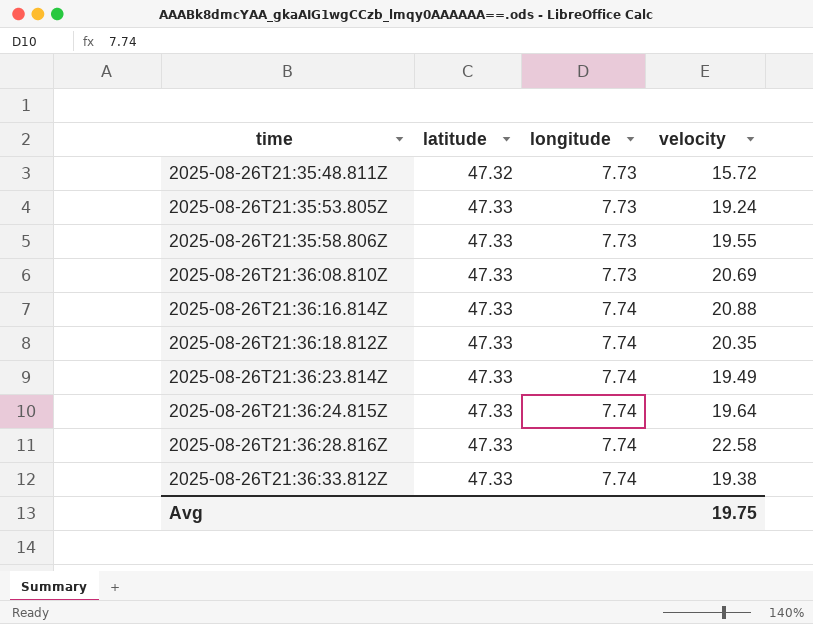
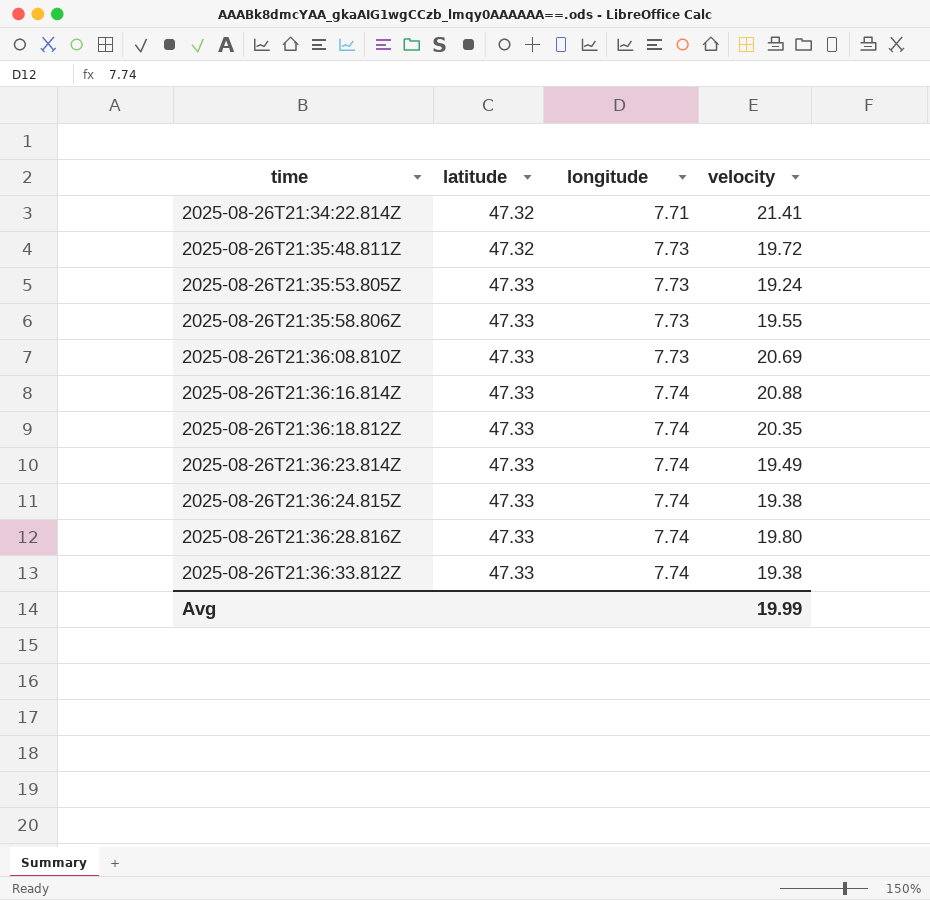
row 2025-08-26T21:34:22.814Z: none -> 47.32 | 7.71 | 21.41
2025-08-26T21:35:48.811Z | velocity: 15.72 -> 19.72
2025-08-26T21:36:24.815Z | velocity: 19.64 -> 19.38
2025-08-26T21:36:28.816Z | velocity: 22.58 -> 19.80
Avg | velocity: 19.75 -> 19.99

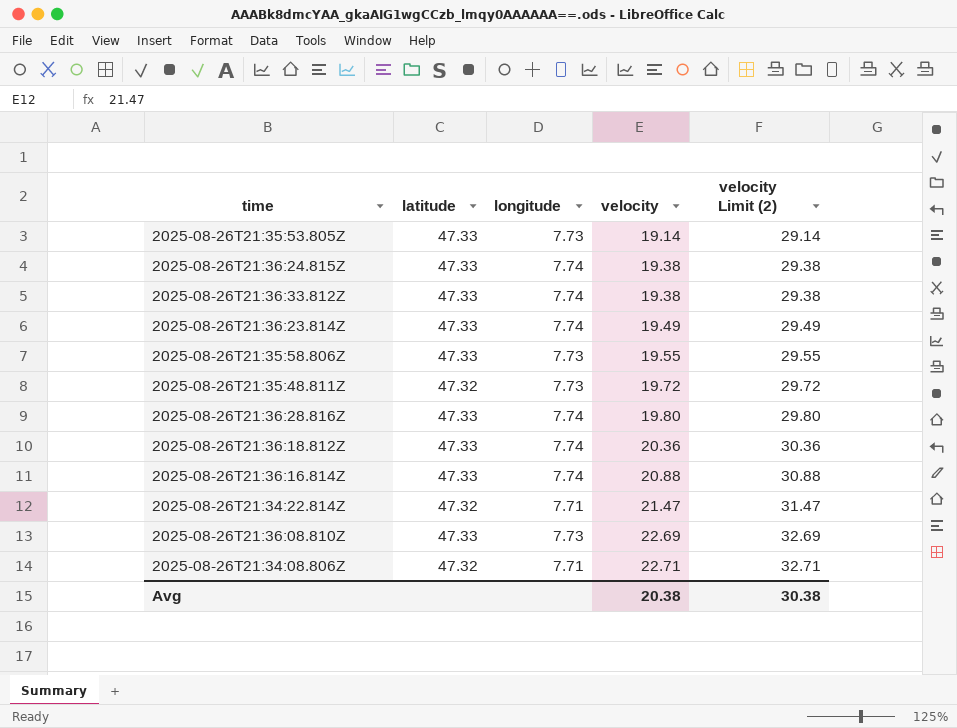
row order: time ascending -> velocity ascending
column velocity Limit (2) | formula: none -> [velocity] + 10
2025-08-26T21:35:53.805Z | velocity: 19.24 -> 19.14
2025-08-26T21:36:18.812Z | velocity: 20.35 -> 20.36
2025-08-26T21:34:22.814Z | velocity: 21.41 -> 21.47
2025-08-26T21:36:08.810Z | velocity: 20.69 -> 22.69
row 2025-08-26T21:34:08.806Z: none -> 47.32 | 7.71 | 22.71 | 32.71
Avg | velocity: 19.99 -> 20.38

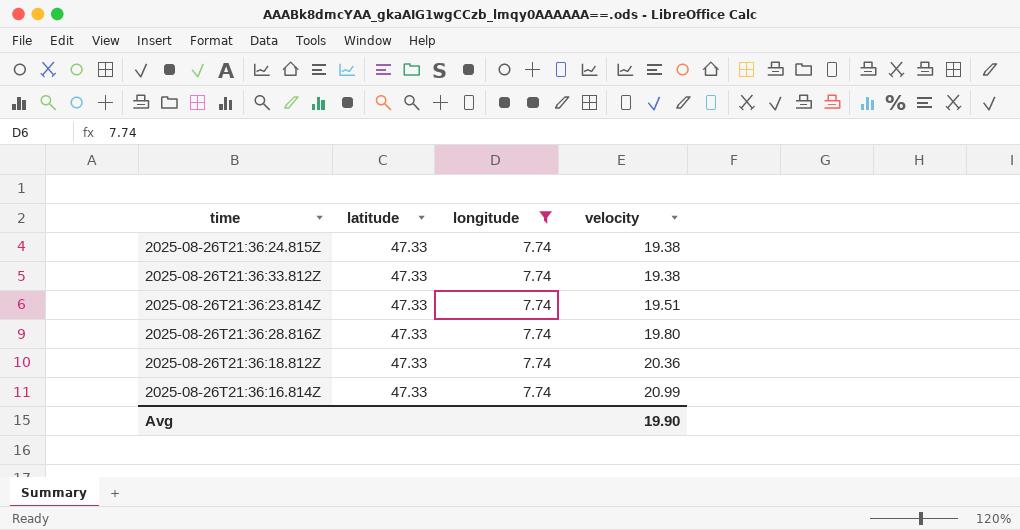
filter: none -> longitude = 7.74
column velocity Limit (2) | formula: [velocity] + 10 -> none
2025-08-26T21:36:23.814Z | velocity: 19.49 -> 19.51
2025-08-26T21:36:16.814Z | velocity: 20.88 -> 20.99
Avg | velocity: 20.38 -> 19.90

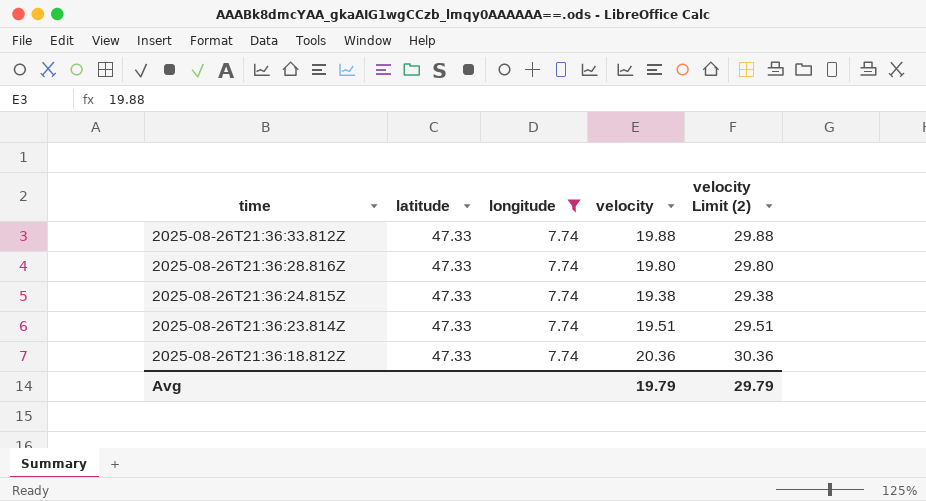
row order: velocity ascending -> time descending
column velocity Limit (2) | formula: none -> [velocity] + 10
row 2025-08-26T21:36:16.814Z: 47.33 | 7.74 | 20.99 -> none
2025-08-26T21:36:33.812Z | velocity: 19.38 -> 19.88
Avg | velocity: 19.90 -> 19.79

